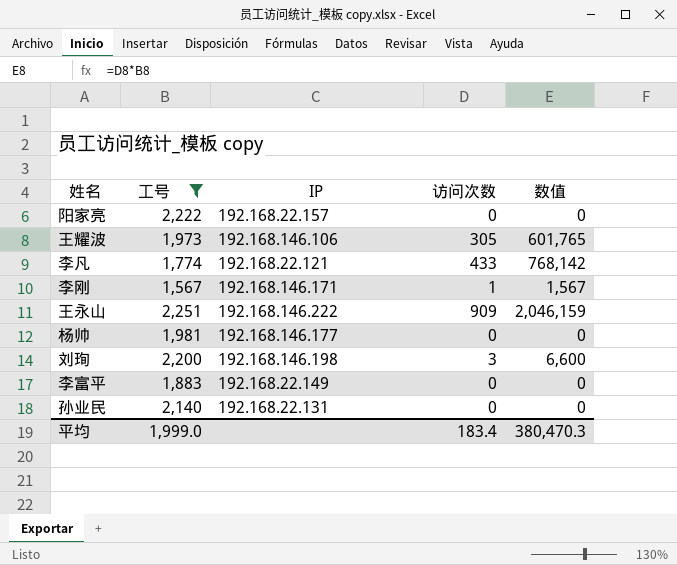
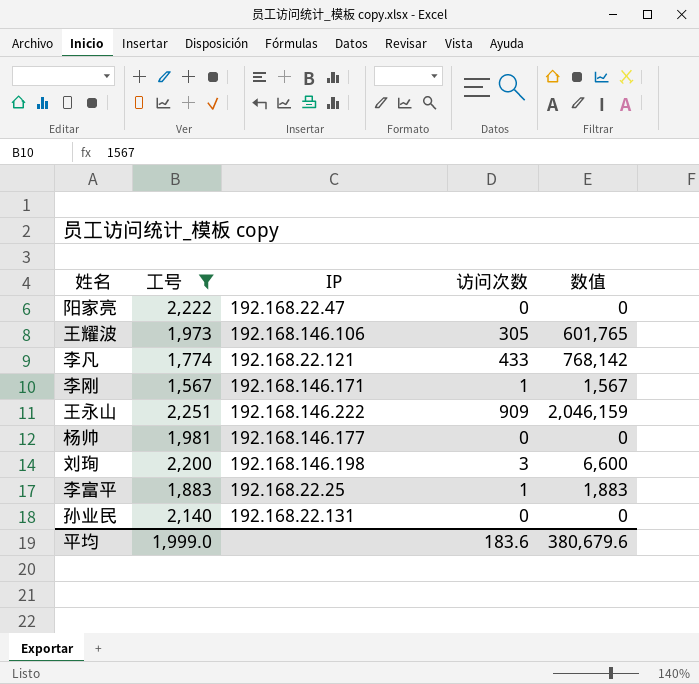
阳家亮 | IP: 192.168.22.157 -> 192.168.22.47
李富平 | IP: 192.168.22.149 -> 192.168.22.25
李富平 | 访问次数: 0 -> 1
李富平 | 数值: 0 -> 1,883
平均 | 访问次数: 183.4 -> 183.6
平均 | 数值: 380,470.3 -> 380,679.6

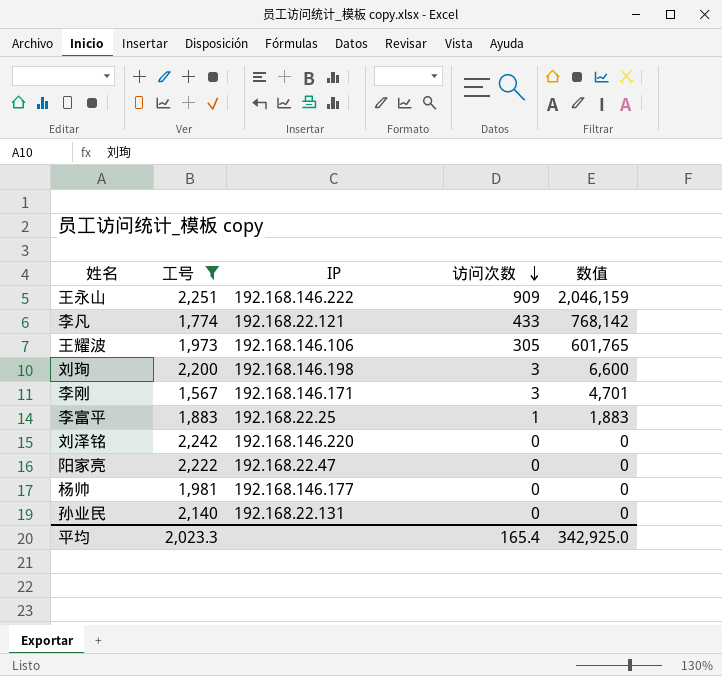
row order: none -> 访问次数 descending
李刚 | 访问次数: 1 -> 3
李刚 | 数值: 1,567 -> 4,701
row 刘泽铭: none -> 2,242 | 192.168.146.220 | 0 | 0
平均 | 工号: 1,999.0 -> 2,023.3
平均 | 访问次数: 183.6 -> 165.4
平均 | 数值: 380,679.6 -> 342,925.0

